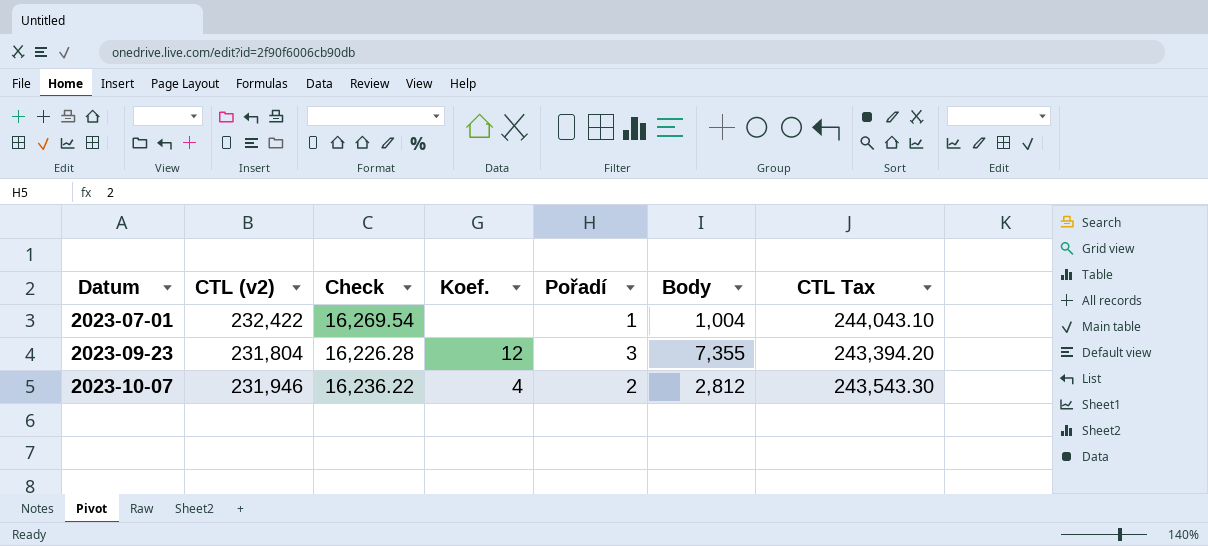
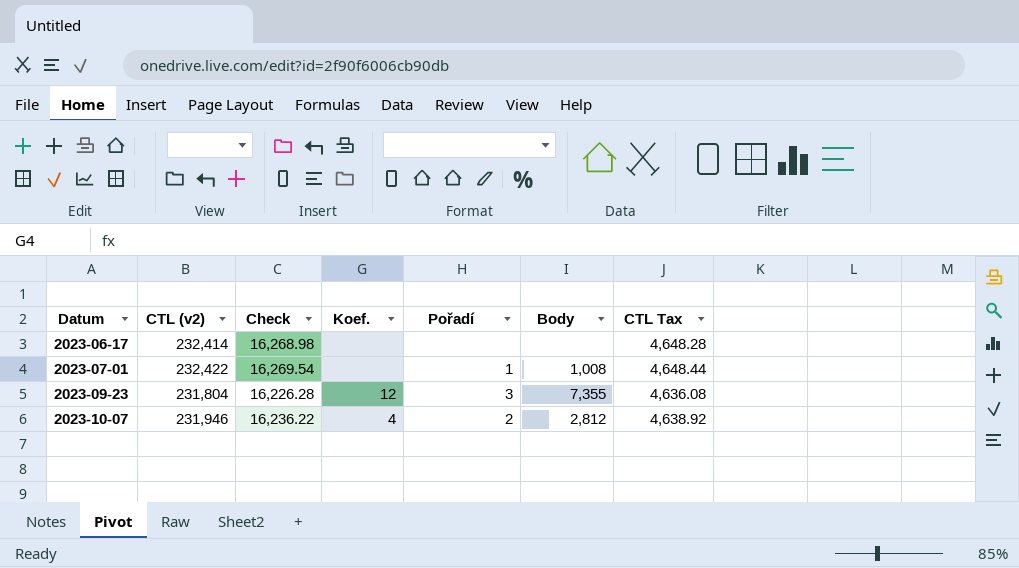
column CTL Tax | formula: [CTL (v2)] * 1.05 -> [CTL (v2)] * 0.02
row 2023-06-17: none -> 232,414 | 16,268.98 | none | none | none | 4,648.28
2023-07-01 | Body: 1,004 -> 1,008

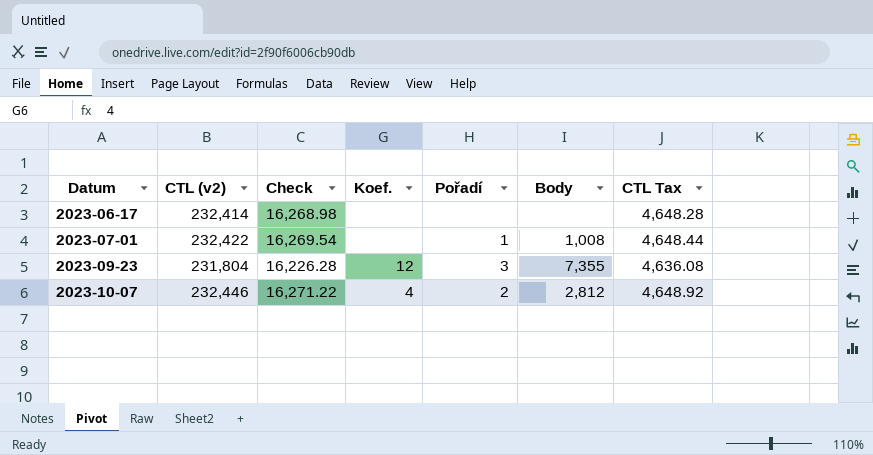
2023-10-07 | CTL (v2): 231,946 -> 232,446
2023-10-07 | Check: 16,236.22 -> 16,271.22
2023-10-07 | CTL Tax: 4,638.92 -> 4,648.92

